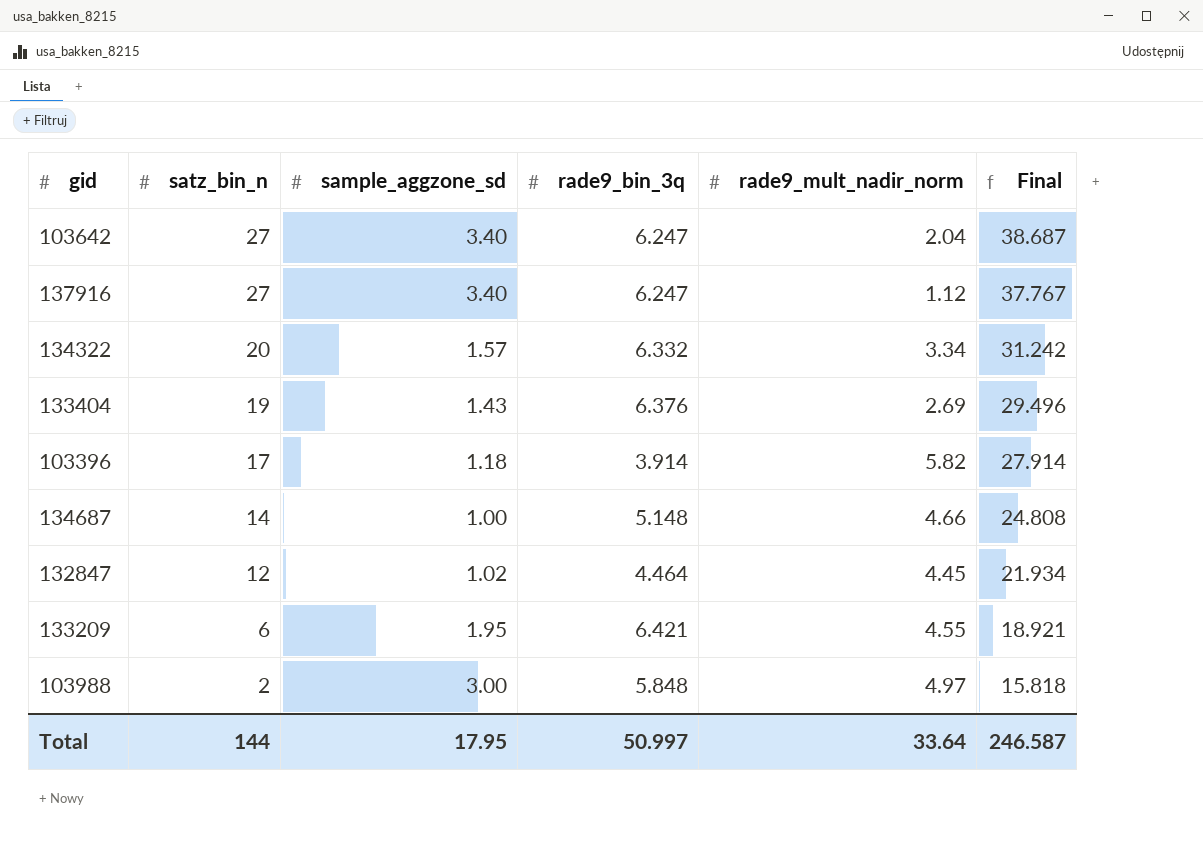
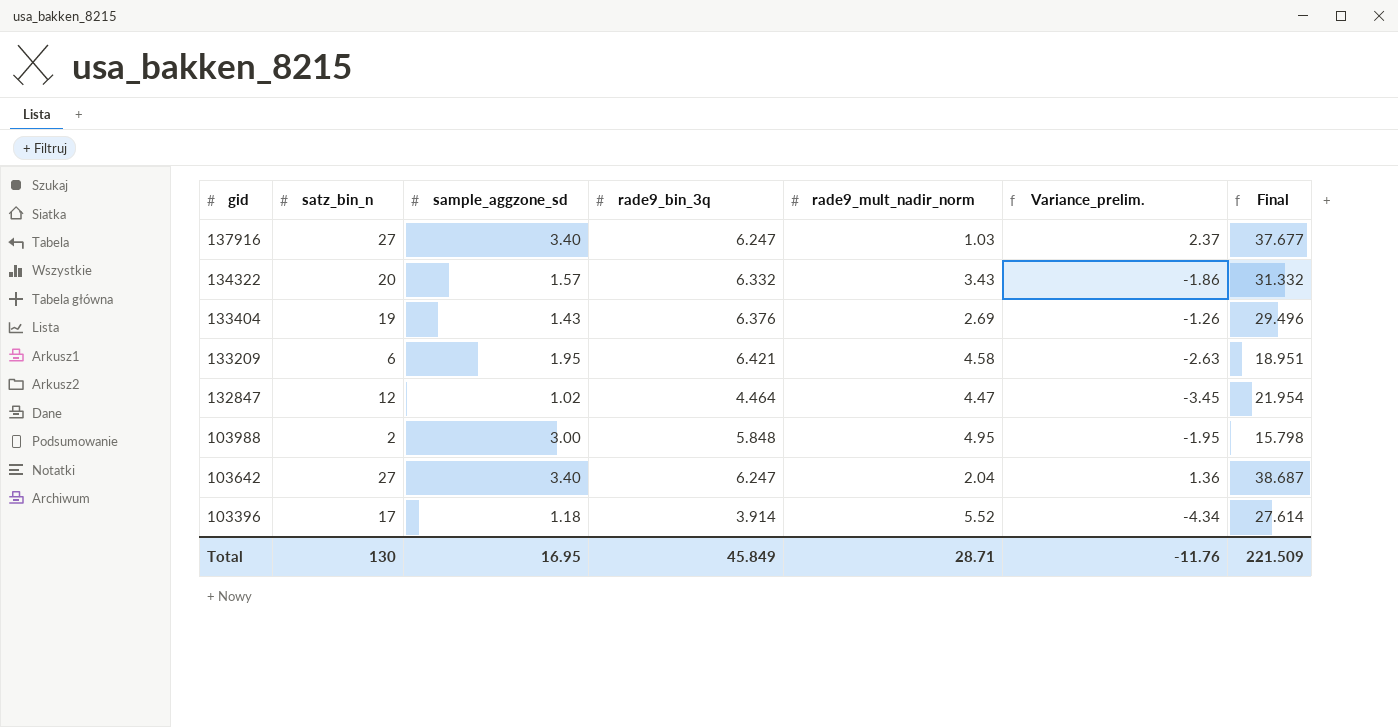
row order: satz_bin_n descending -> gid descending
column Variance_prelim. | formula: none -> [sample_aggzone_sd] - [rade9_mult_nadir_norm]
row 134687: 14 | 1.00 | 5.148 | 4.66 | 24.808 -> none
137916 | rade9_mult_nadir_norm: 1.12 -> 1.03
137916 | Final: 37.767 -> 37.677
134322 | rade9_mult_nadir_norm: 3.34 -> 3.43
134322 | Final: 31.242 -> 31.332
133209 | rade9_mult_nadir_norm: 4.55 -> 4.58
133209 | Final: 18.921 -> 18.951
132847 | rade9_mult_nadir_norm: 4.45 -> 4.47
132847 | Final: 21.934 -> 21.954
103988 | rade9_mult_nadir_norm: 4.97 -> 4.95
103988 | Final: 15.818 -> 15.798
103396 | rade9_mult_nadir_norm: 5.82 -> 5.52
103396 | Final: 27.914 -> 27.614
Total | satz_bin_n: 144 -> 130
Total | sample_aggzone_sd: 17.95 -> 16.95
Total | rade9_bin_3q: 50.997 -> 45.849
Total | rade9_mult_nadir_norm: 33.64 -> 28.71
Total | Final: 246.587 -> 221.509

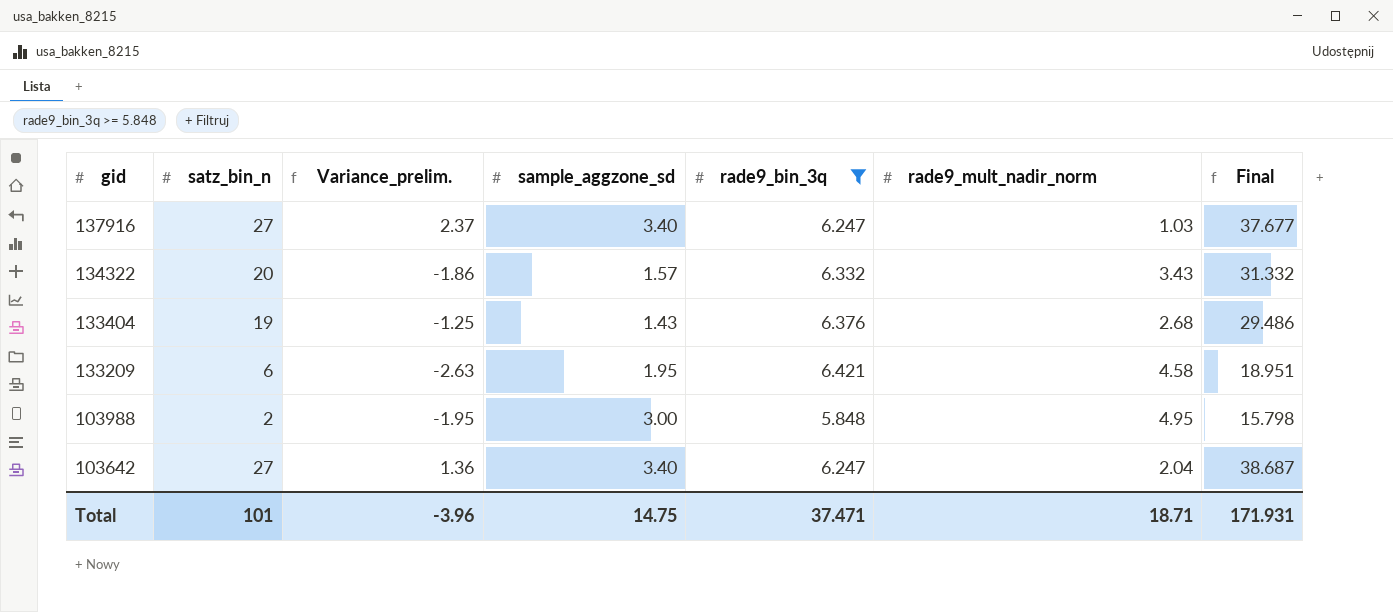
filter: none -> rade9_bin_3q >= 5.848
column Variance_prelim. | position: 6 -> 3
133404 | Variance_prelim.: -1.26 -> -1.25
133404 | rade9_mult_nadir_norm: 2.69 -> 2.68
133404 | Final: 29.496 -> 29.486
Total | satz_bin_n: 130 -> 101
Total | Variance_prelim.: -11.76 -> -3.96
Total | sample_aggzone_sd: 16.95 -> 14.75
Total | rade9_bin_3q: 45.849 -> 37.471
Total | rade9_mult_nadir_norm: 28.71 -> 18.71
Total | Final: 221.509 -> 171.931

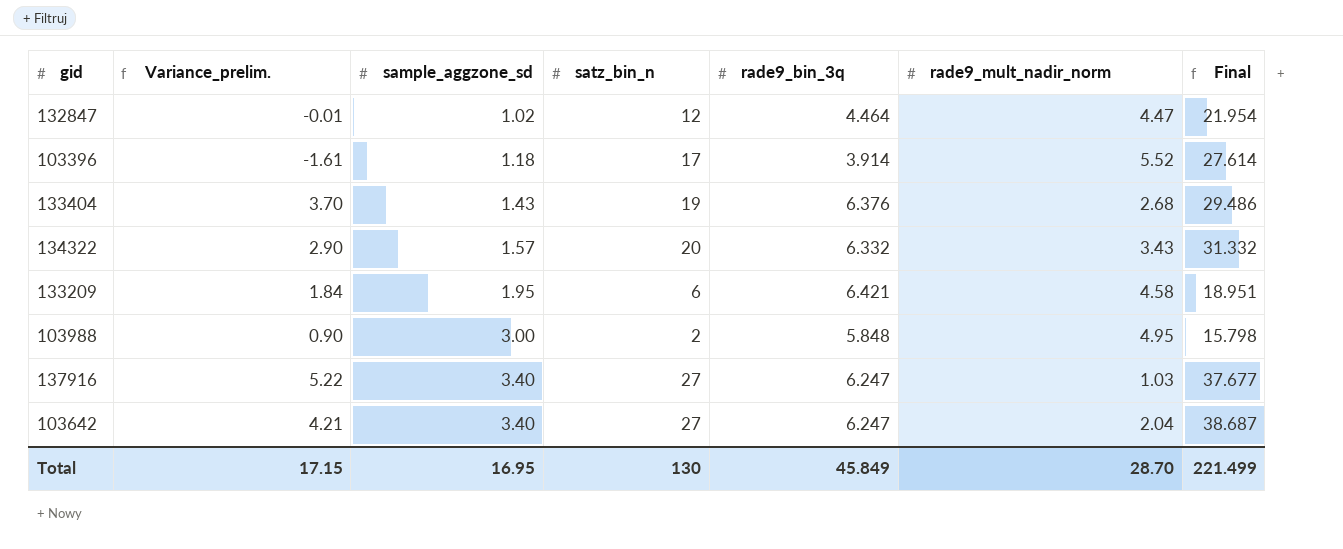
filter: rade9_bin_3q >= 5.848 -> none
row order: gid descending -> sample_aggzone_sd ascending
column Variance_prelim. | formula: [sample_aggzone_sd] - [rade9_mult_nadir_norm] -> [rade9_bin_3q] - [rade9_mult_nadir_norm]
column satz_bin_n | position: 2 -> 4
Total | Variance_prelim.: -3.96 -> 17.15
Total | sample_aggzone_sd: 14.75 -> 16.95
Total | satz_bin_n: 101 -> 130
Total | rade9_bin_3q: 37.471 -> 45.849
Total | rade9_mult_nadir_norm: 18.71 -> 28.70
Total | Final: 171.931 -> 221.499

